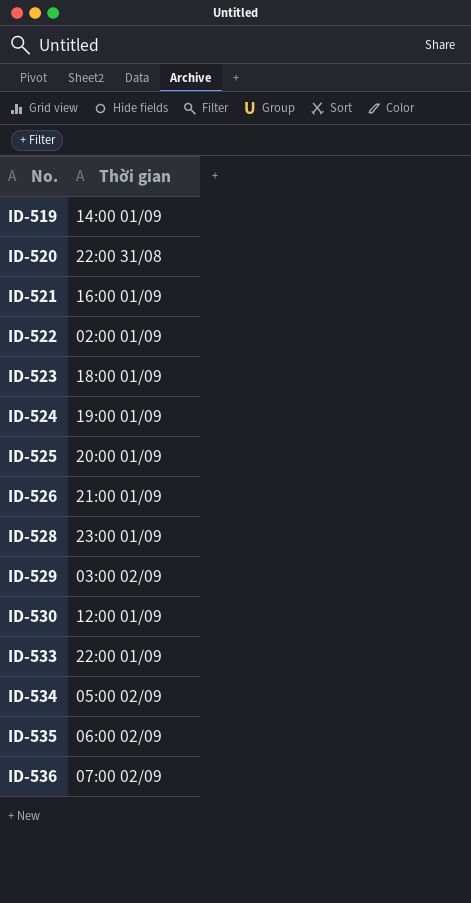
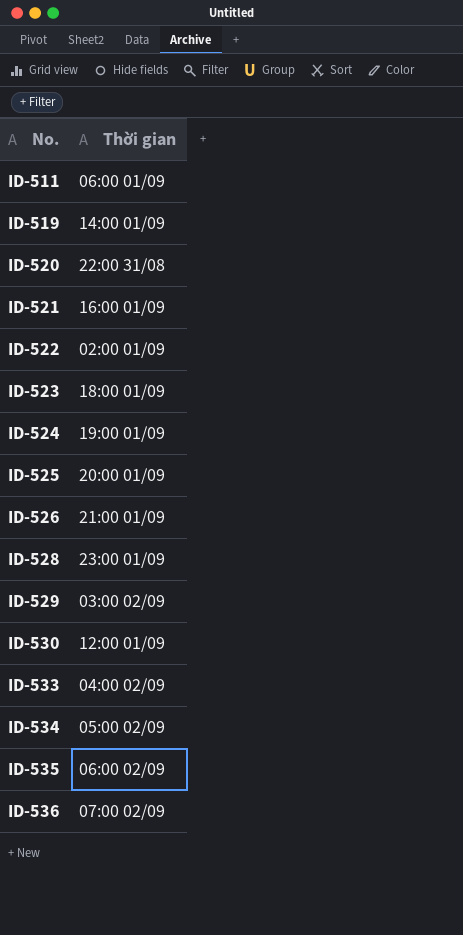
row ID-511: none -> 06:00 01/09
ID-533 | Thời gian: 22:00 01/09 -> 04:00 02/09

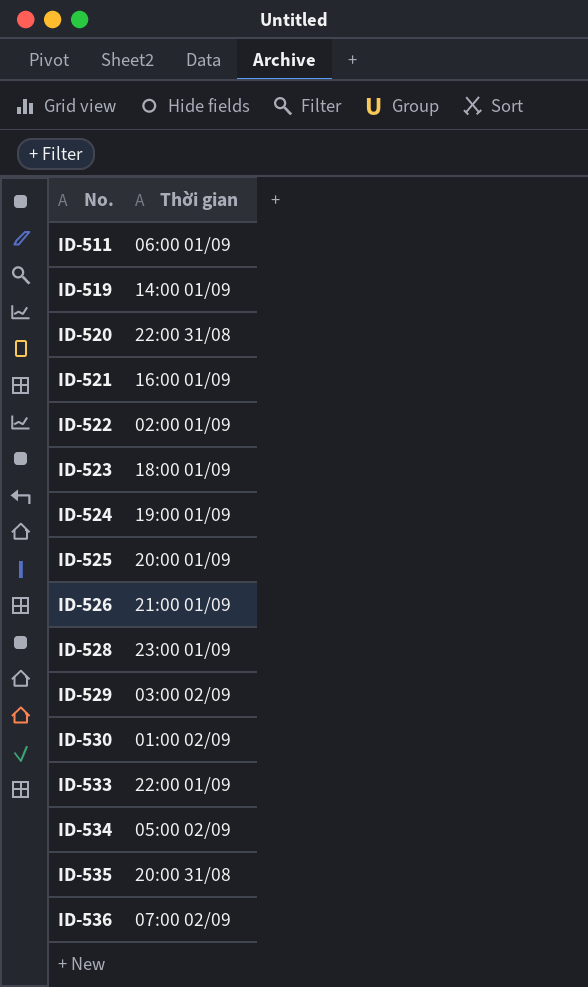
ID-530 | Thời gian: 12:00 01/09 -> 01:00 02/09
ID-533 | Thời gian: 04:00 02/09 -> 22:00 01/09
ID-535 | Thời gian: 06:00 02/09 -> 20:00 31/08

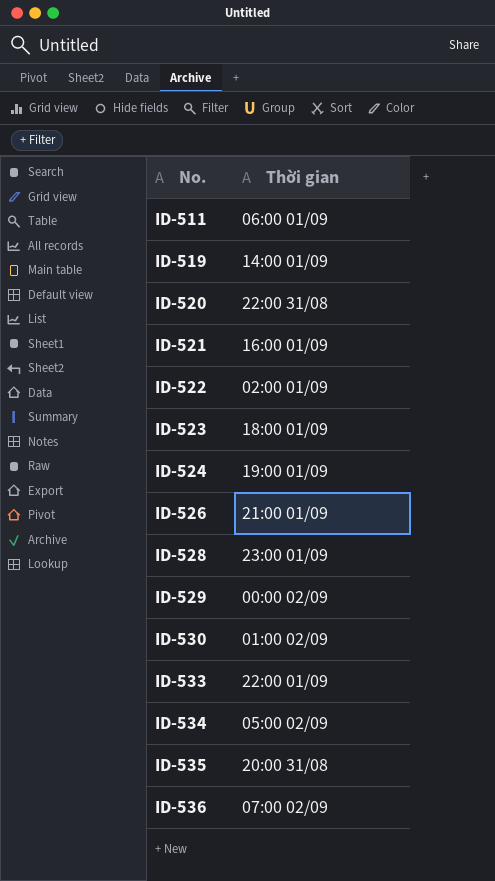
row ID-525: 20:00 01/09 -> none
ID-529 | Thời gian: 03:00 02/09 -> 00:00 02/09

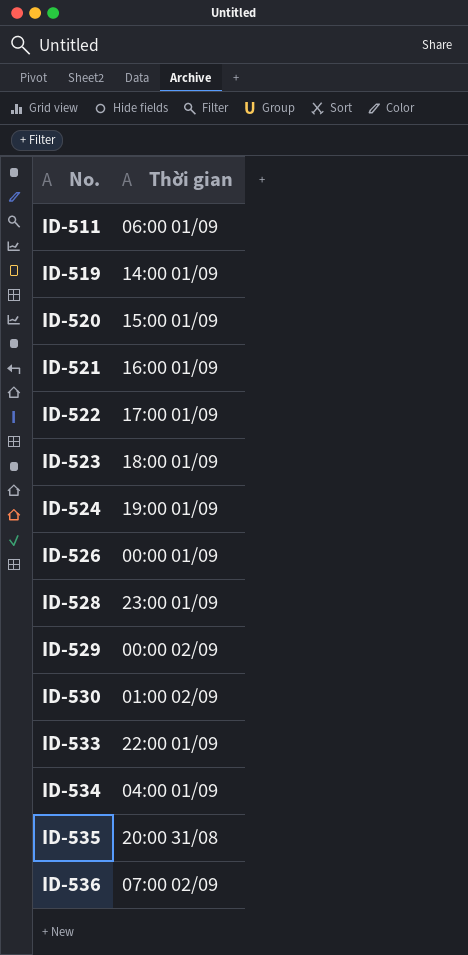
ID-520 | Thời gian: 22:00 31/08 -> 15:00 01/09
ID-522 | Thời gian: 02:00 01/09 -> 17:00 01/09
ID-526 | Thời gian: 21:00 01/09 -> 00:00 01/09
ID-534 | Thời gian: 05:00 02/09 -> 04:00 01/09

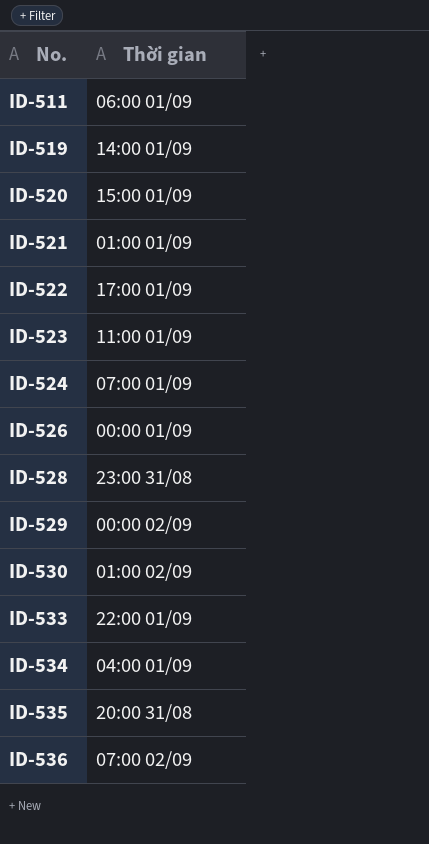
ID-521 | Thời gian: 16:00 01/09 -> 01:00 01/09
ID-523 | Thời gian: 18:00 01/09 -> 11:00 01/09
ID-524 | Thời gian: 19:00 01/09 -> 07:00 01/09
ID-528 | Thời gian: 23:00 01/09 -> 23:00 31/08

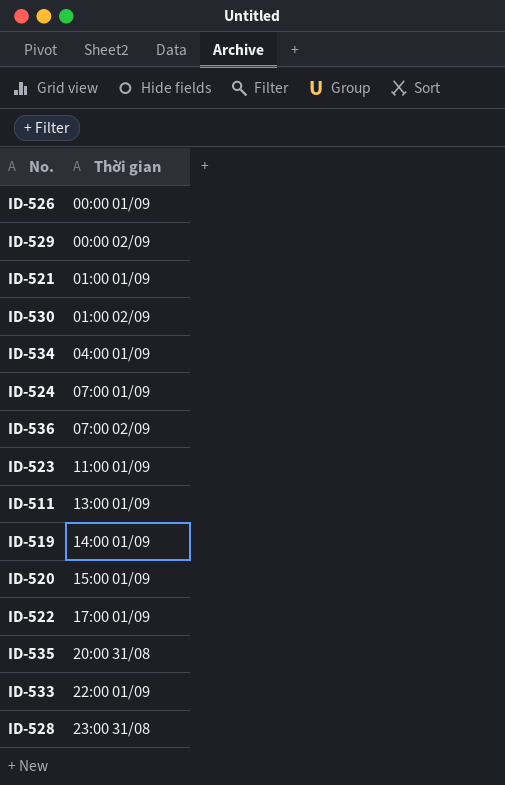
row order: No. ascending -> Thời gian ascending
ID-511 | Thời gian: 06:00 01/09 -> 13:00 01/09

